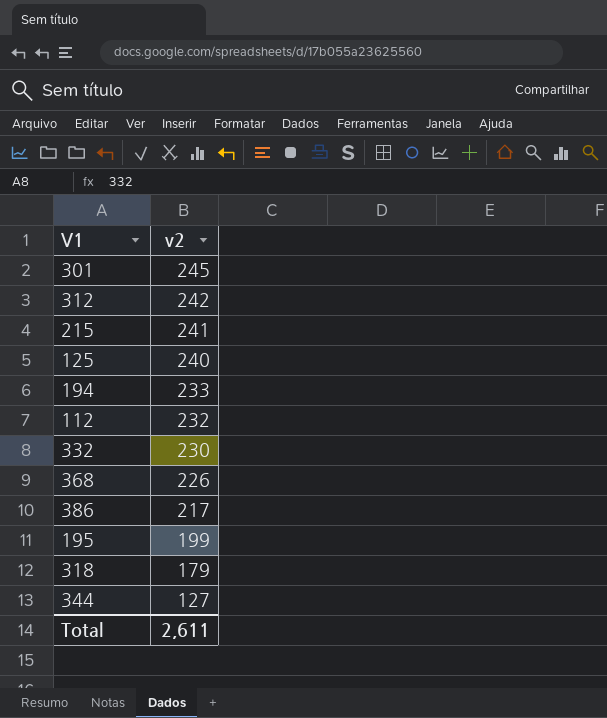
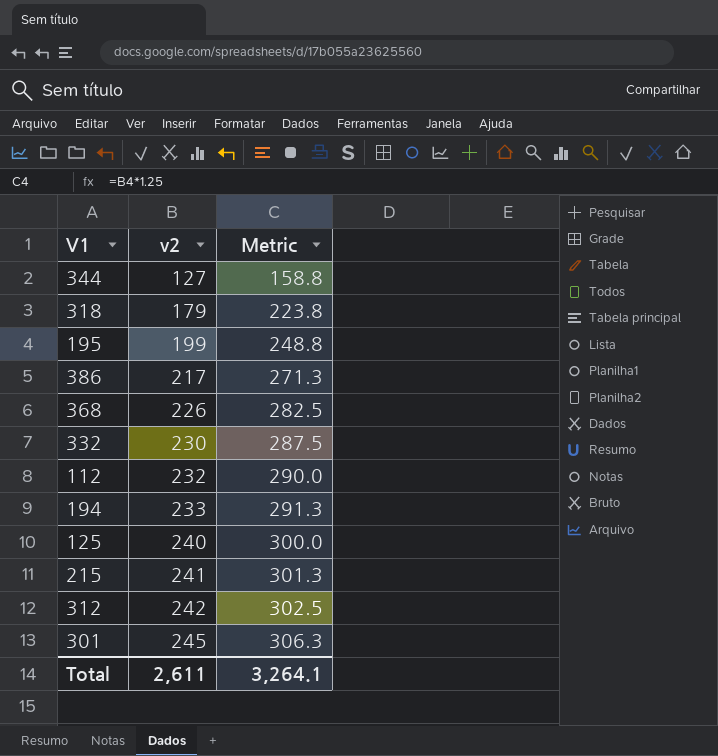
row order: v2 descending -> v2 ascending
column Metric | formula: none -> [v2] * 1.25

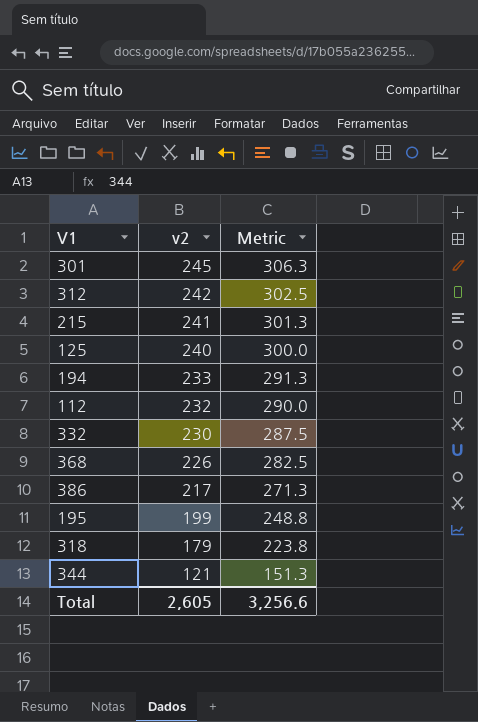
row order: v2 ascending -> v2 descending
344 | v2: 127 -> 121
344 | Metric: 158.8 -> 151.3
Total | v2: 2,611 -> 2,605
Total | Metric: 3,264.1 -> 3,256.6

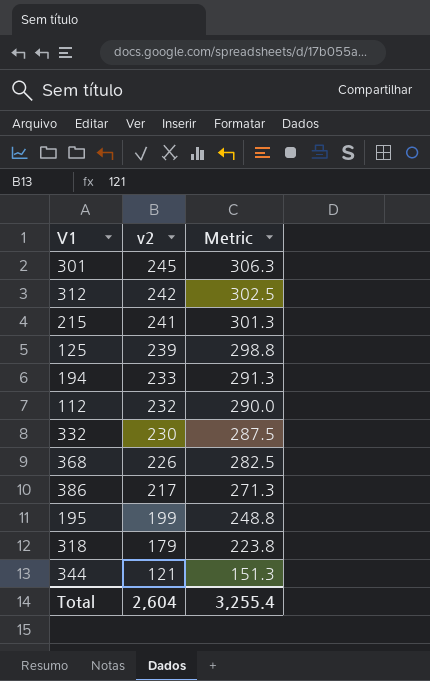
125 | v2: 240 -> 239
125 | Metric: 300.0 -> 298.8
Total | v2: 2,605 -> 2,604
Total | Metric: 3,256.6 -> 3,255.4

